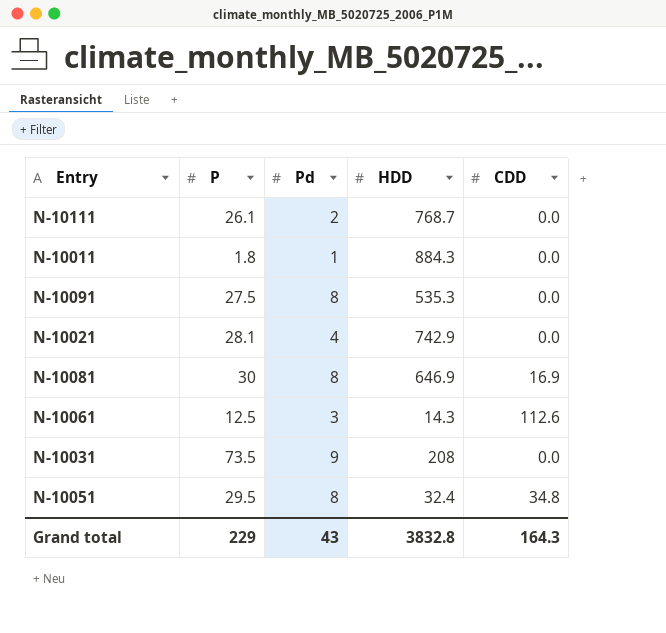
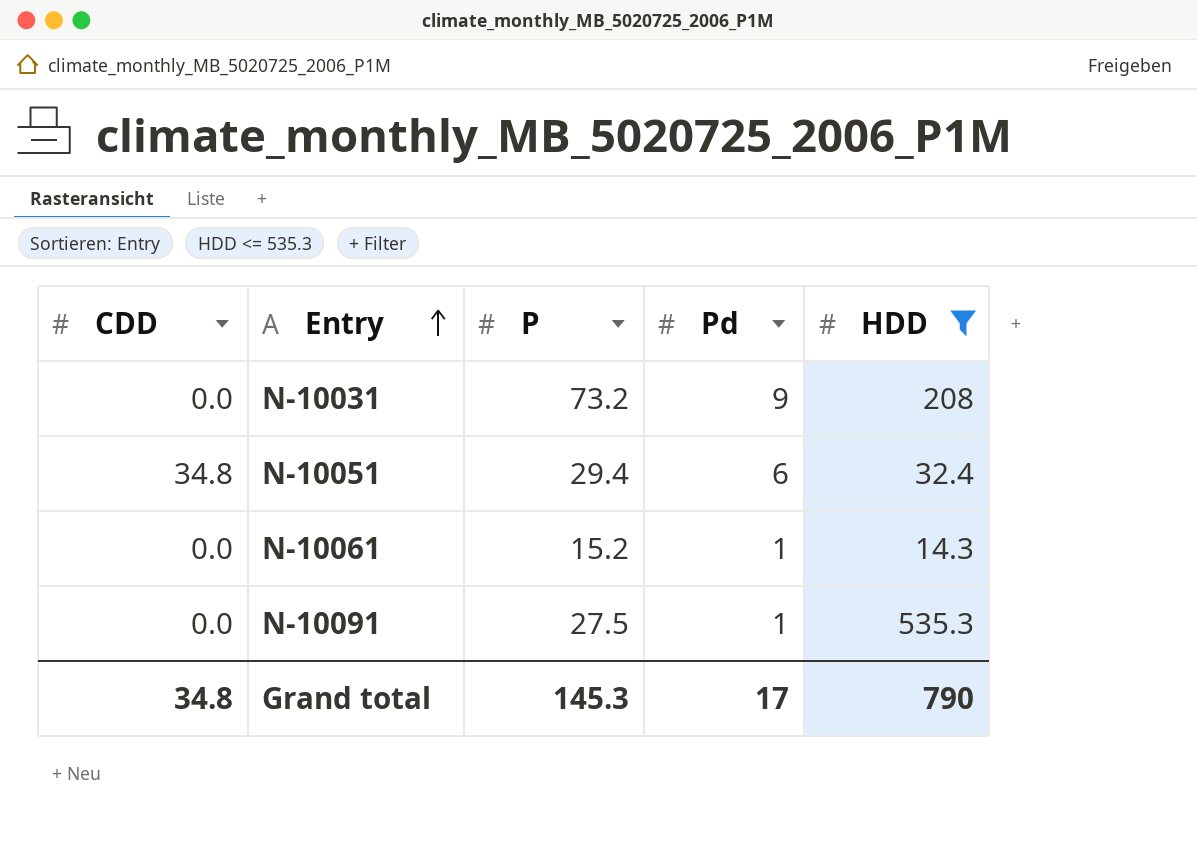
filter: none -> HDD <= 535.3
row order: none -> Entry ascending
column CDD | position: 5 -> 1
N-10031 | P: 73.5 -> 73.2
N-10051 | P: 29.5 -> 29.4
N-10051 | Pd: 8 -> 6
N-10061 | CDD: 112.6 -> 0.0
N-10061 | P: 12.5 -> 15.2
N-10061 | Pd: 3 -> 1
N-10091 | Pd: 8 -> 1
Grand total | CDD: 164.3 -> 34.8
Grand total | P: 229 -> 145.3
Grand total | Pd: 43 -> 17
Grand total | HDD: 3832.8 -> 790

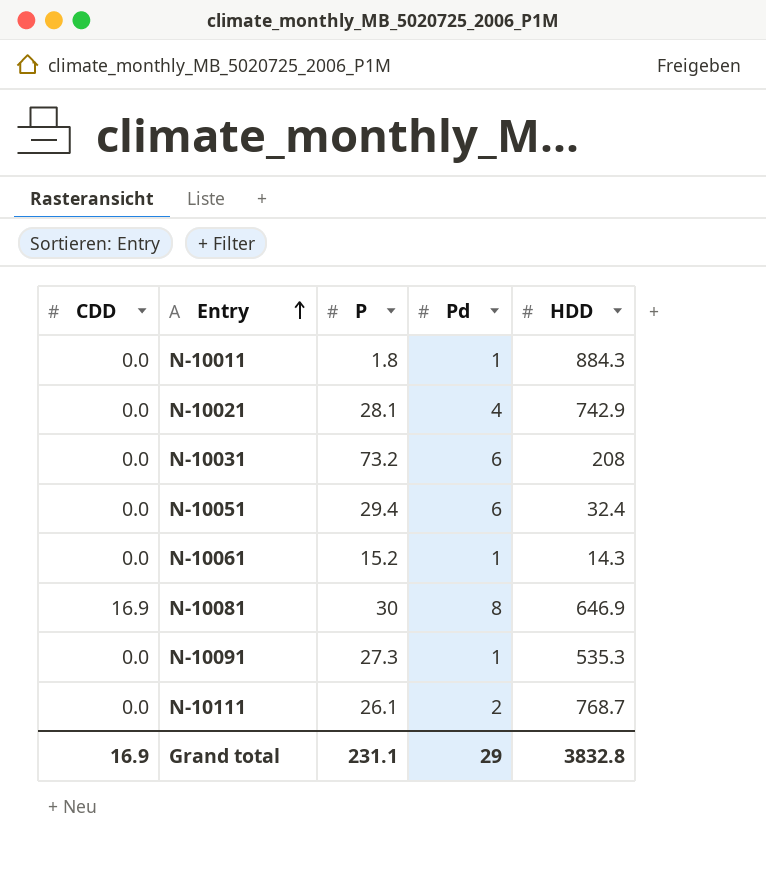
filter: HDD <= 535.3 -> none
N-10031 | Pd: 9 -> 6
N-10051 | CDD: 34.8 -> 0.0
N-10091 | P: 27.5 -> 27.3
Grand total | CDD: 34.8 -> 16.9
Grand total | P: 145.3 -> 231.1
Grand total | Pd: 17 -> 29
Grand total | HDD: 790 -> 3832.8

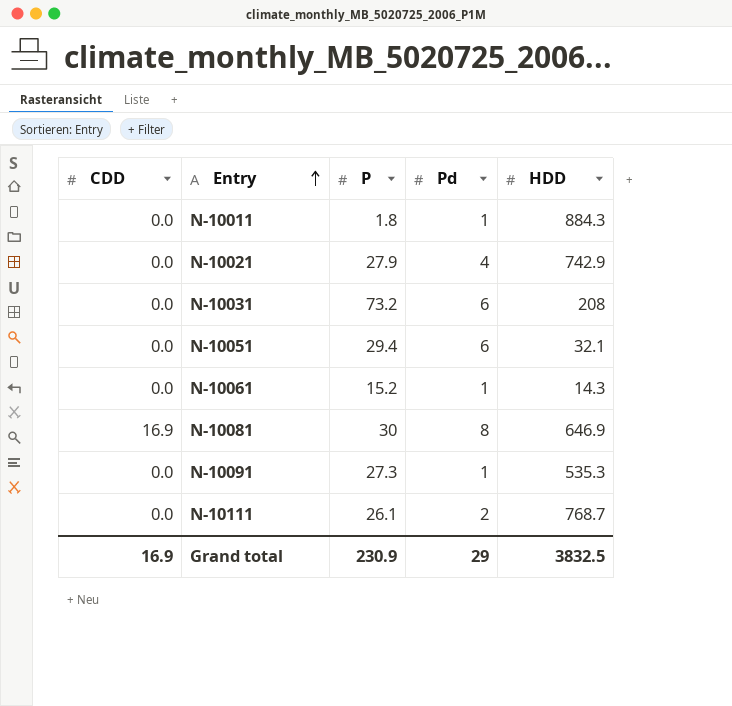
N-10021 | P: 28.1 -> 27.9
N-10051 | HDD: 32.4 -> 32.1
Grand total | P: 231.1 -> 230.9
Grand total | HDD: 3832.8 -> 3832.5

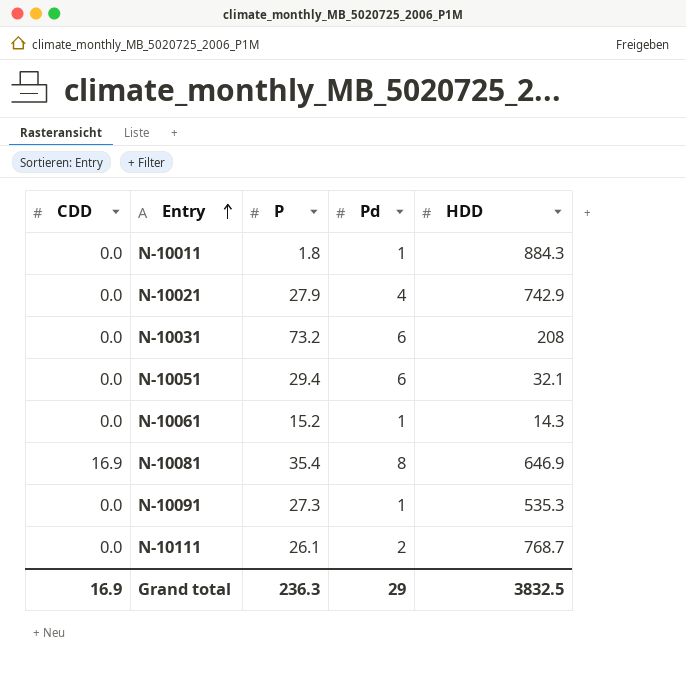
N-10081 | P: 30 -> 35.4
Grand total | P: 230.9 -> 236.3

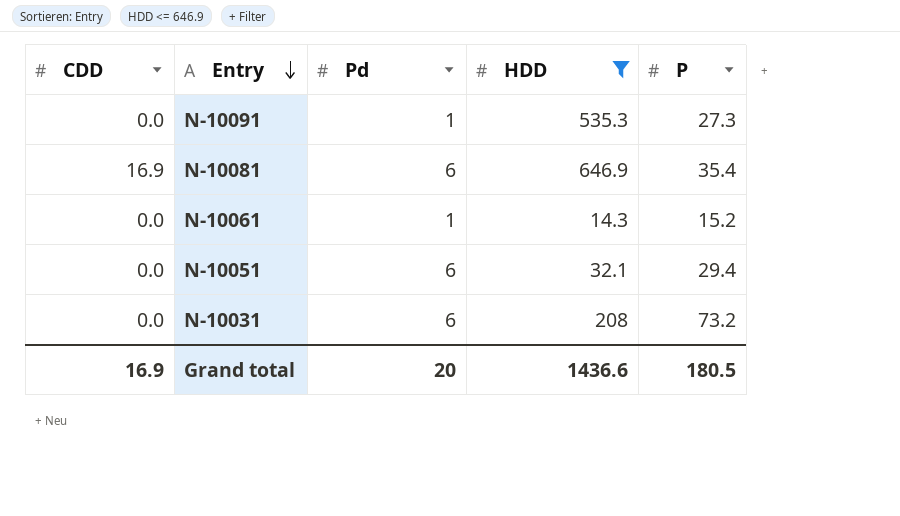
filter: none -> HDD <= 646.9
row order: Entry ascending -> Entry descending
column P | position: 3 -> 5
N-10081 | Pd: 8 -> 6
Grand total | Pd: 29 -> 20
Grand total | HDD: 3832.5 -> 1436.6
Grand total | P: 236.3 -> 180.5

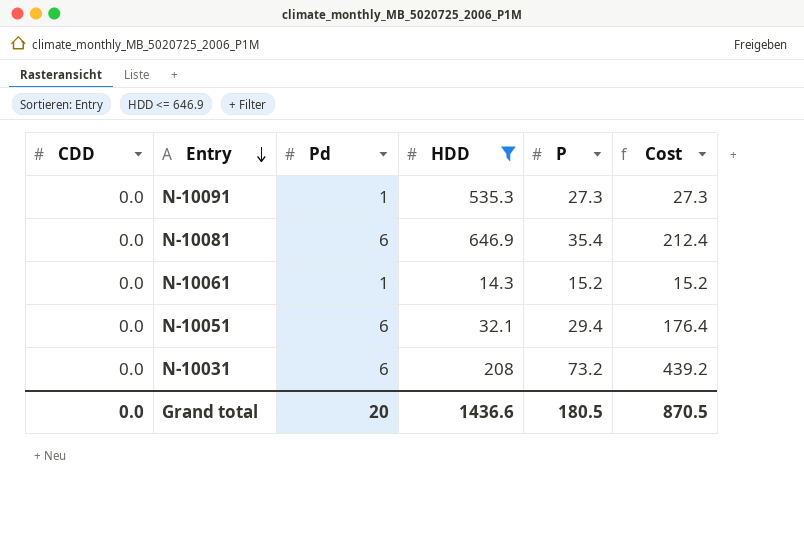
column Cost | formula: none -> [Pd] * [P]
N-10081 | CDD: 16.9 -> 0.0
Grand total | CDD: 16.9 -> 0.0

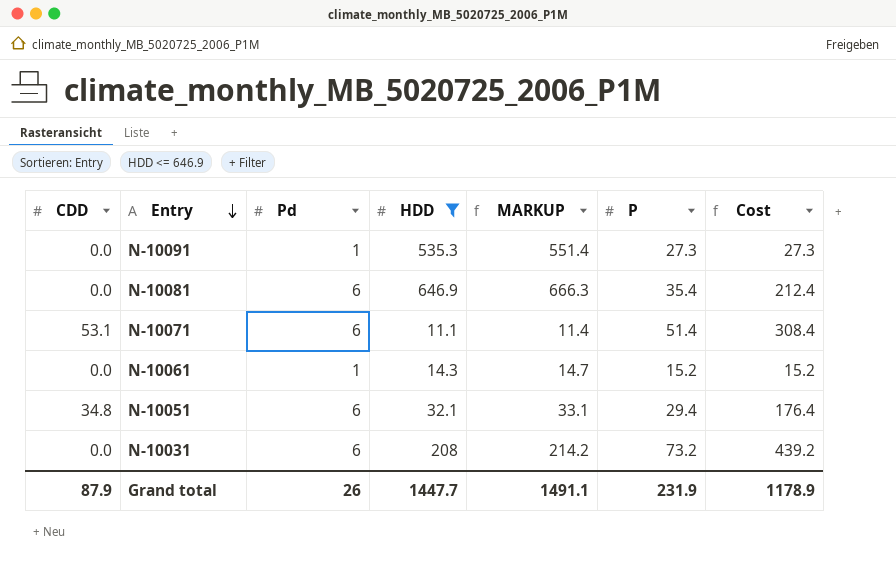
column MARKUP | formula: none -> [HDD] * 1.03
row N-10071: none -> 53.1 | 6 | 11.1 | 11.4 | 51.4 | 308.4
N-10051 | CDD: 0.0 -> 34.8
Grand total | CDD: 0.0 -> 87.9
Grand total | Pd: 20 -> 26
Grand total | HDD: 1436.6 -> 1447.7
Grand total | P: 180.5 -> 231.9
Grand total | Cost: 870.5 -> 1178.9

